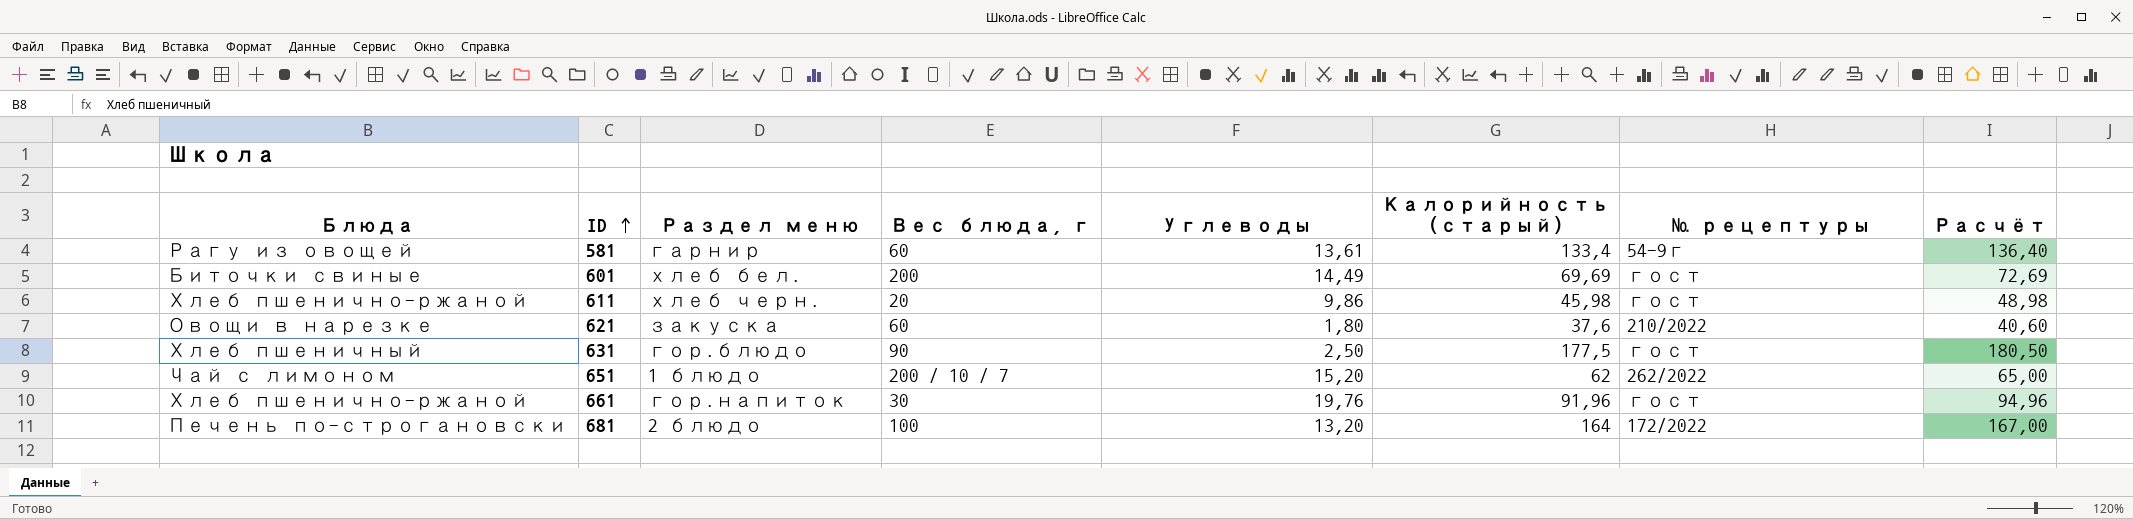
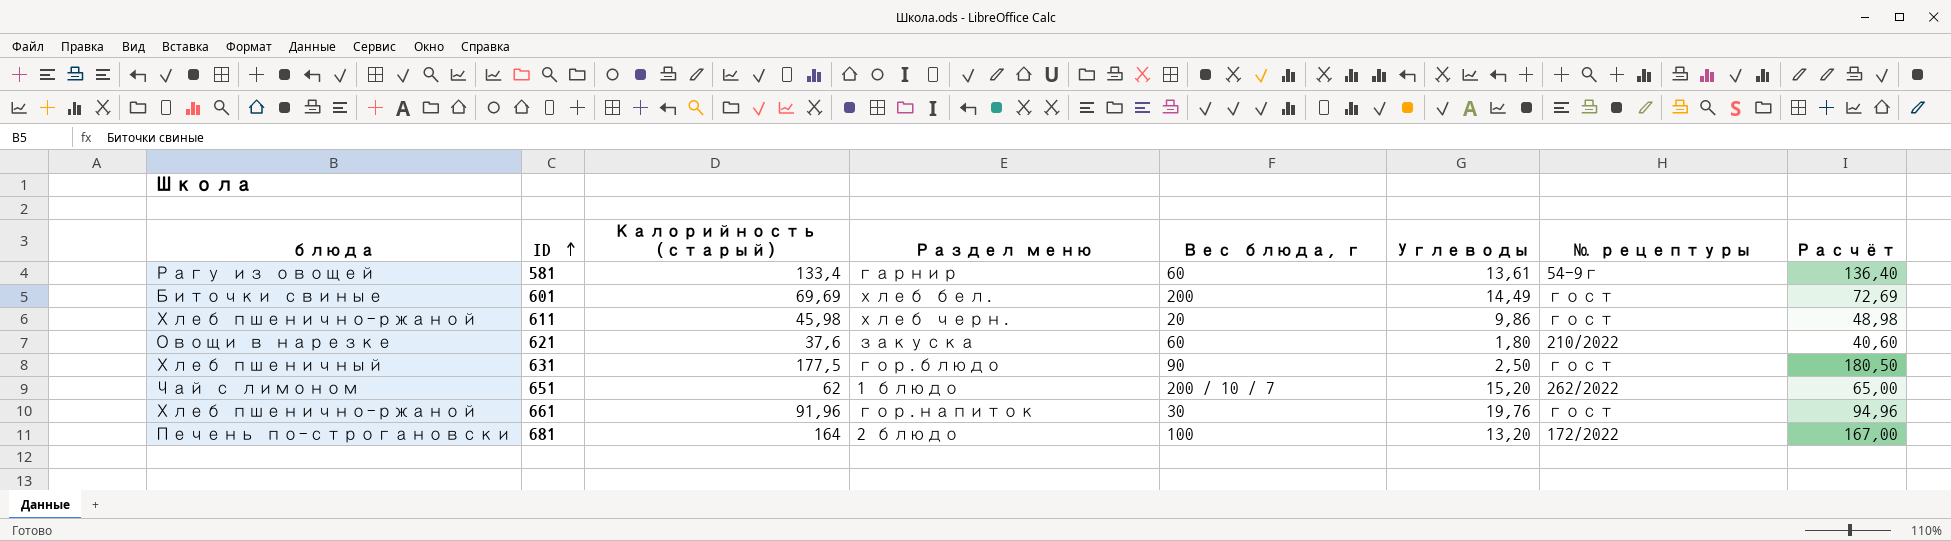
column name: Блюда -> блюда
column Калорийность (старый) | position: 6 -> 3

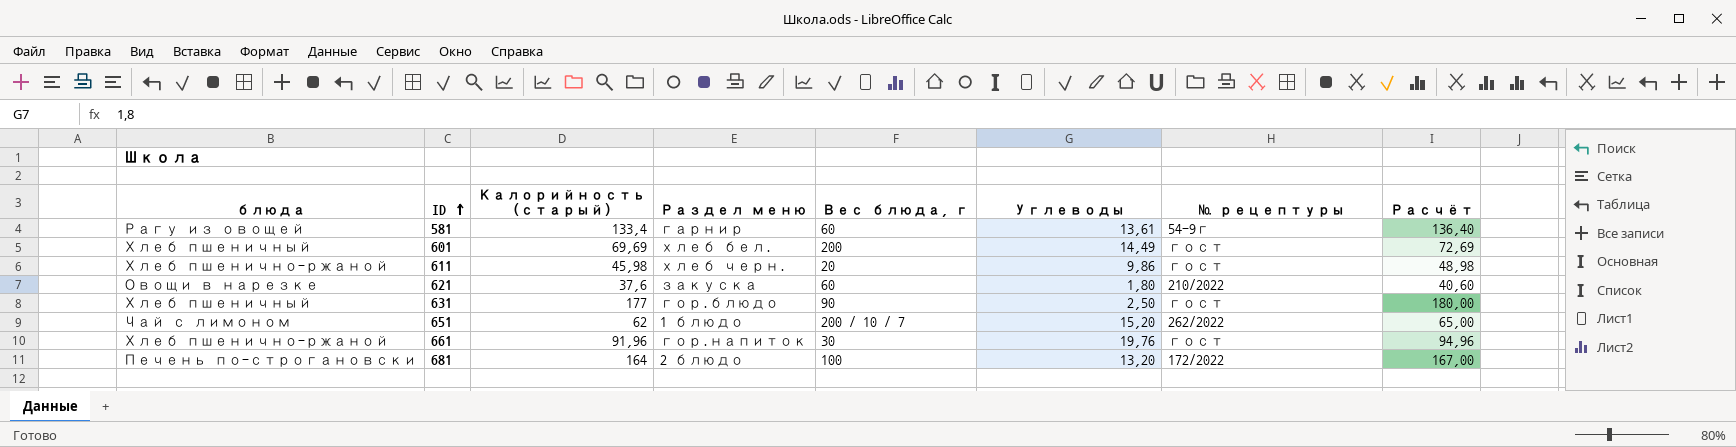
601 | блюда: Биточки свиные -> Хлеб пшеничный
631 | Калорийность (старый): 177,5 -> 177
631 | Расчёт: 180,50 -> 180,00

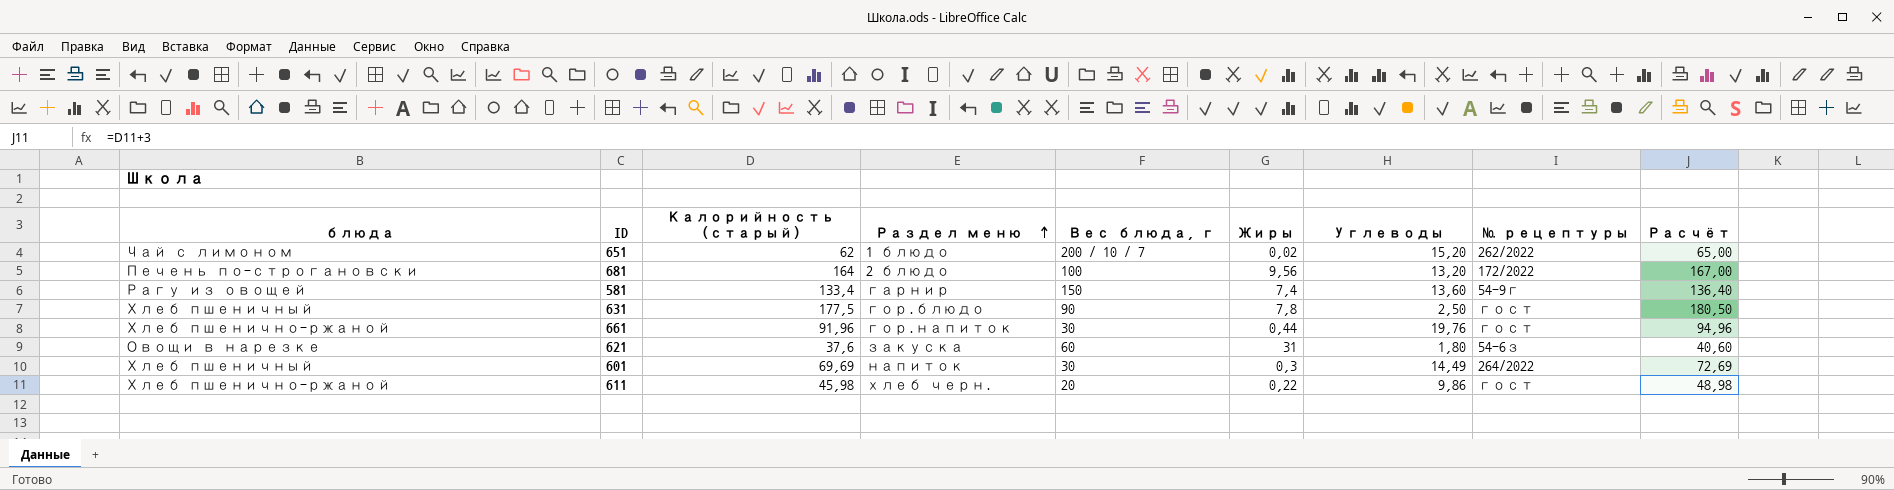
row order: ID ascending -> Раздел меню ascending
column Жиры | position: none -> 6
581 | Вес блюда, г: 60 -> 150
581 | Углеводы: 13,61 -> 13,60
631 | Калорийность (старый): 177 -> 177,5
631 | Расчёт: 180,00 -> 180,50
621 | № рецептуры: 210/2022 -> 54-6з
601 | Раздел меню: хлеб бел. -> напиток
601 | Вес блюда, г: 200 -> 30
601 | № рецептуры: гост -> 264/2022

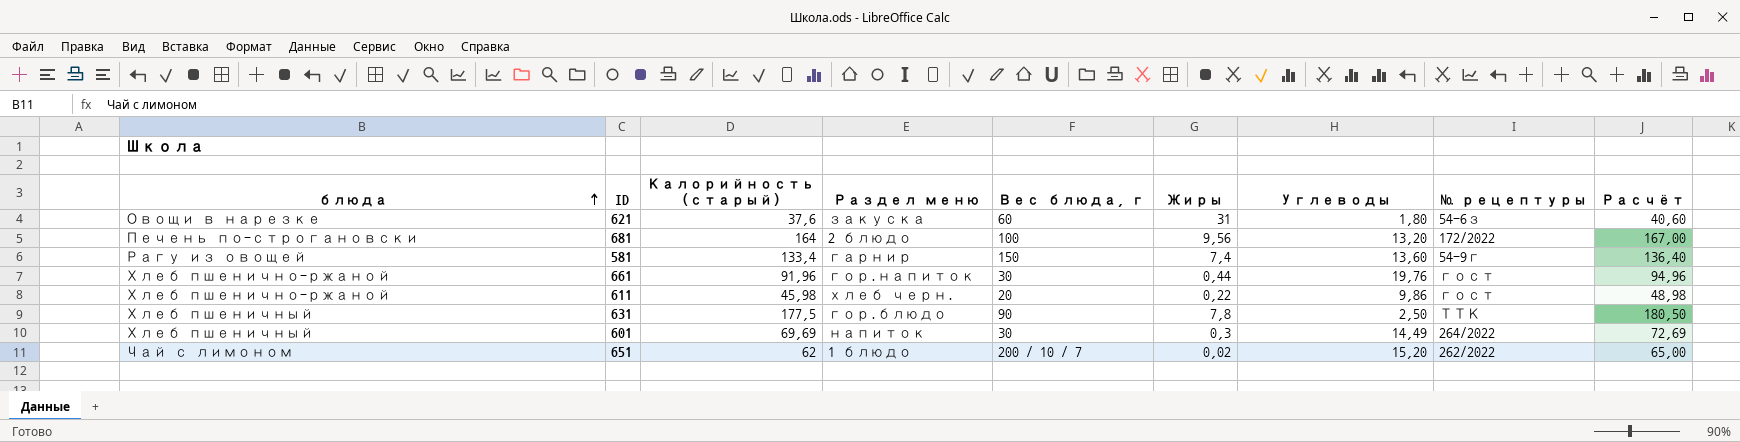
row order: Раздел меню ascending -> блюда ascending
631 | № рецептуры: гост -> ТТК

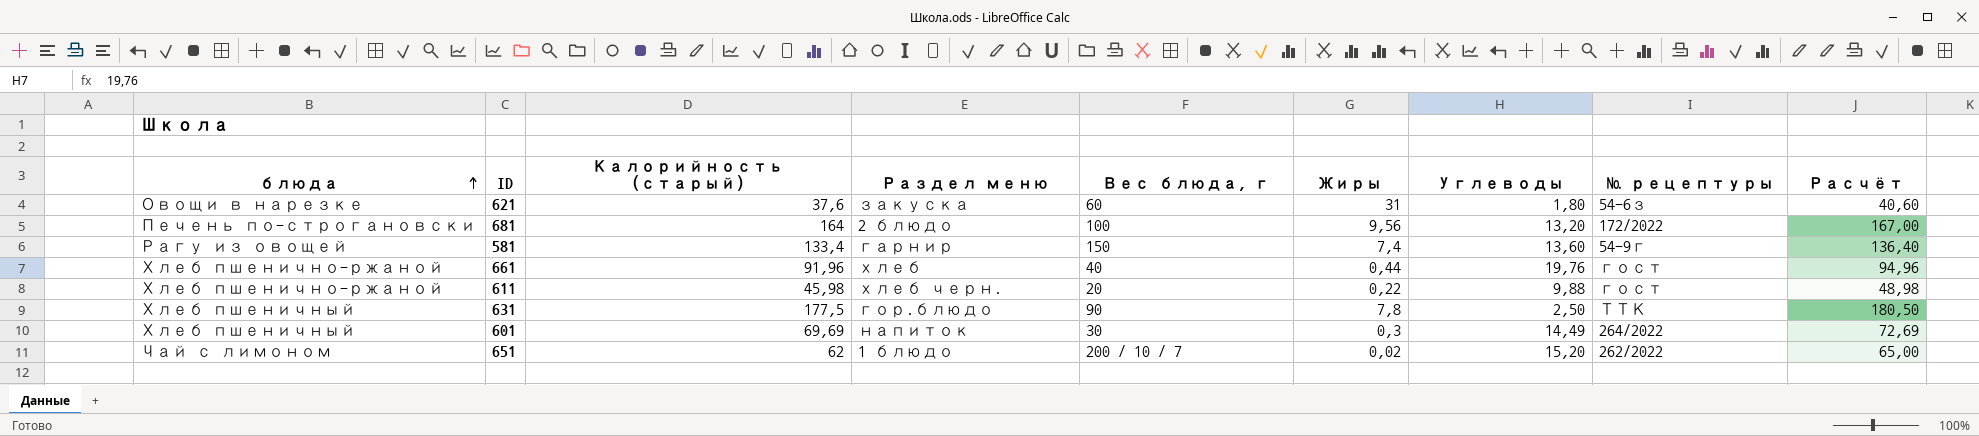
661 | Раздел меню: гор.напиток -> хлеб
661 | Вес блюда, г: 30 -> 40
611 | Углеводы: 9,86 -> 9,88

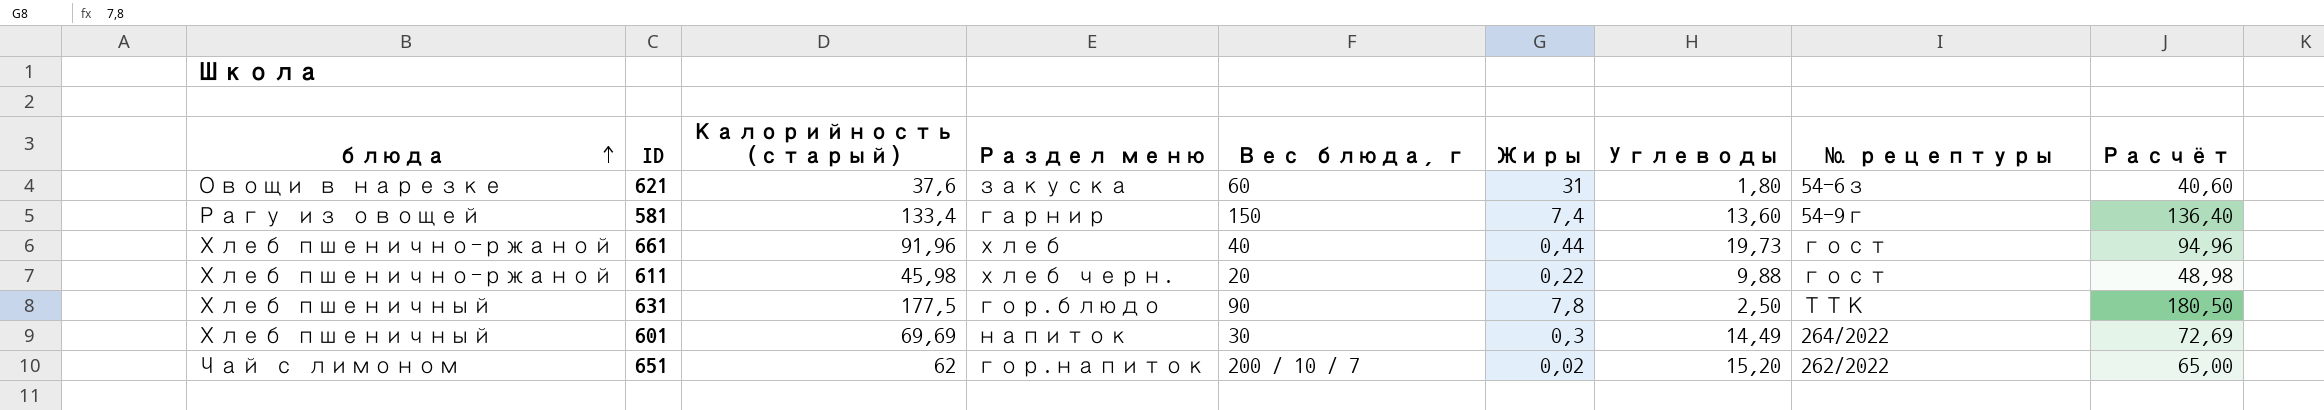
row 681: Печень по-строгановски | 164 | 2 блюдо | 100 | 9,56 | 13,20 | 172/2022 | 167,00 -> none
661 | Углеводы: 19,76 -> 19,73
651 | Раздел меню: 1 блюдо -> гор.напиток

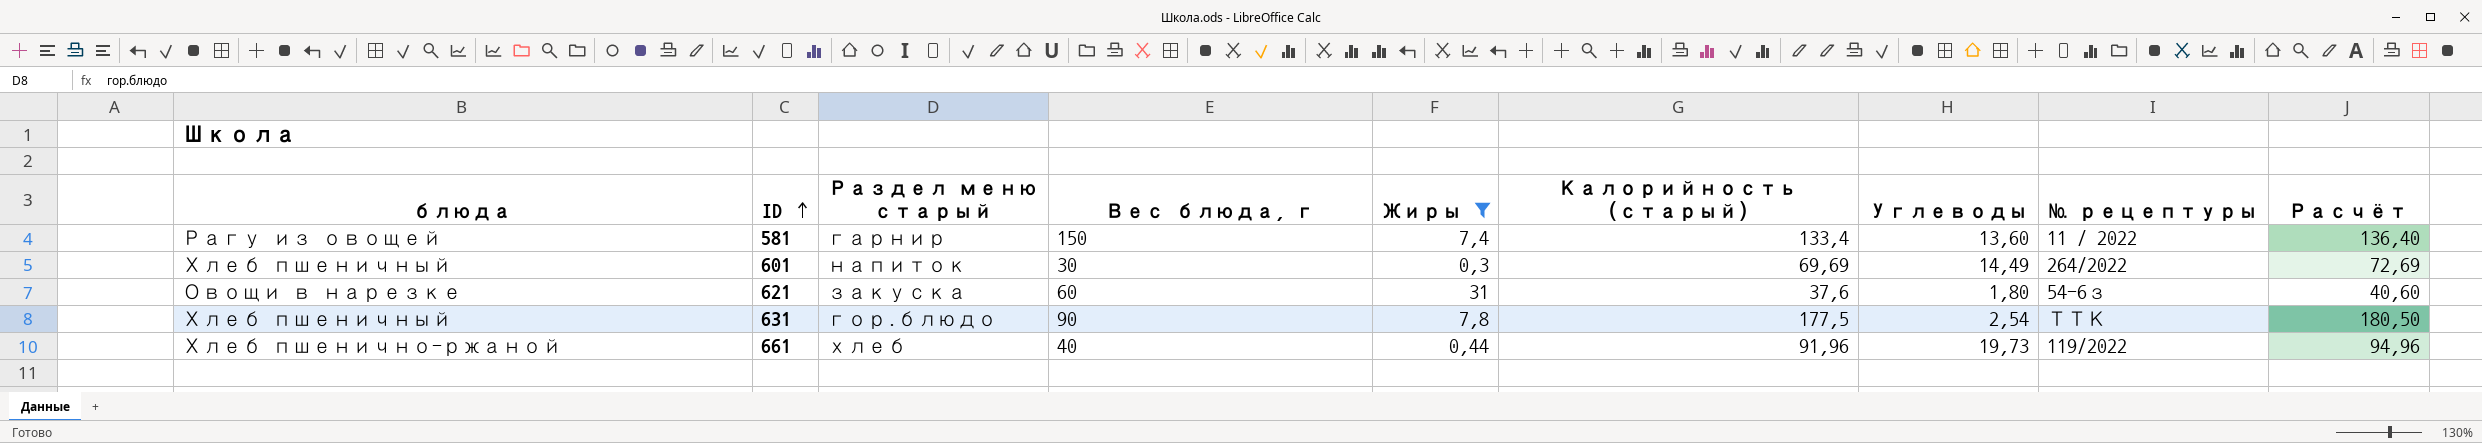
filter: none -> Жиры >= 0,3
row order: блюда ascending -> ID ascending
column name: Раздел меню -> Раздел меню старый
column Калорийность (старый) | position: 3 -> 6
581 | № рецептуры: 54-9г -> 11 / 2022
631 | Углеводы: 2,50 -> 2,54
661 | № рецептуры: гост -> 119/2022

